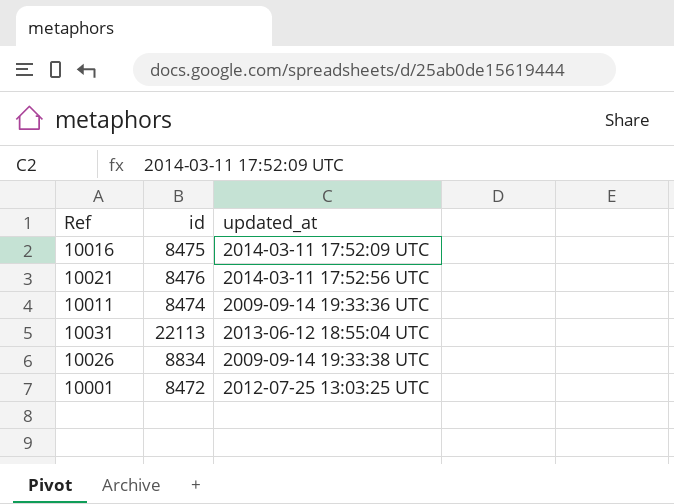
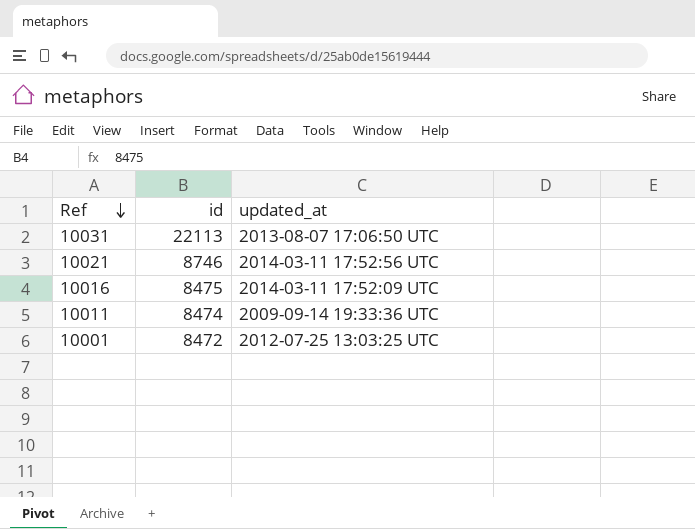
row order: none -> Ref descending
row 10026: 8834 | 2009-09-14 19:33:38 UTC -> none
10031 | updated_at: 2013-06-12 18:55:04 UTC -> 2013-08-07 17:06:50 UTC
10021 | id: 8476 -> 8746

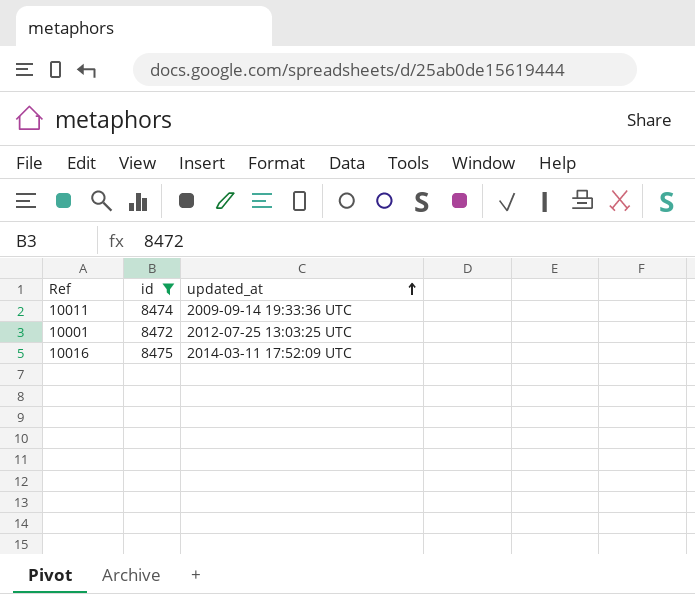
filter: none -> id <= 8475
row order: Ref descending -> updated_at ascending

